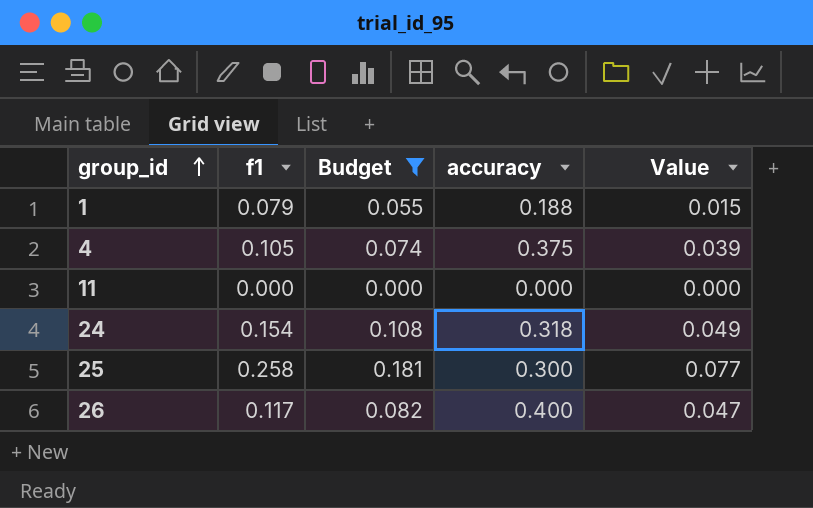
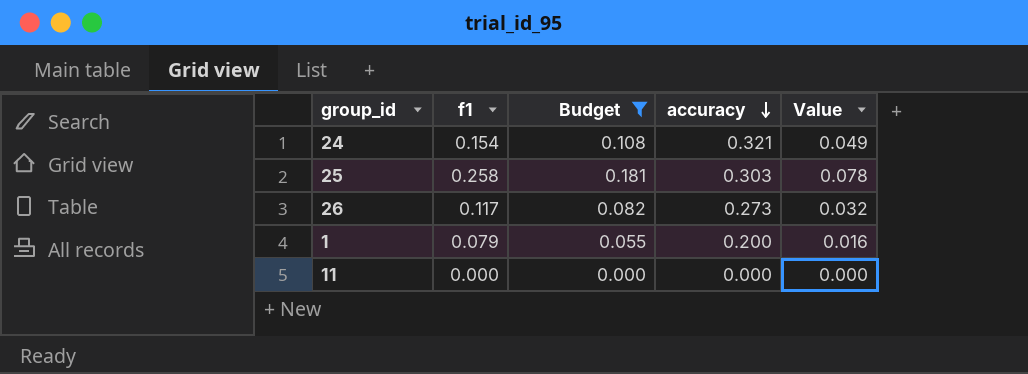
row order: group_id ascending -> accuracy descending
row 4: 0.105 | 0.074 | 0.375 | 0.039 -> none
24 | accuracy: 0.318 -> 0.321
25 | accuracy: 0.300 -> 0.303
25 | Value: 0.077 -> 0.078
26 | accuracy: 0.400 -> 0.273
26 | Value: 0.047 -> 0.032
1 | accuracy: 0.188 -> 0.200
1 | Value: 0.015 -> 0.016

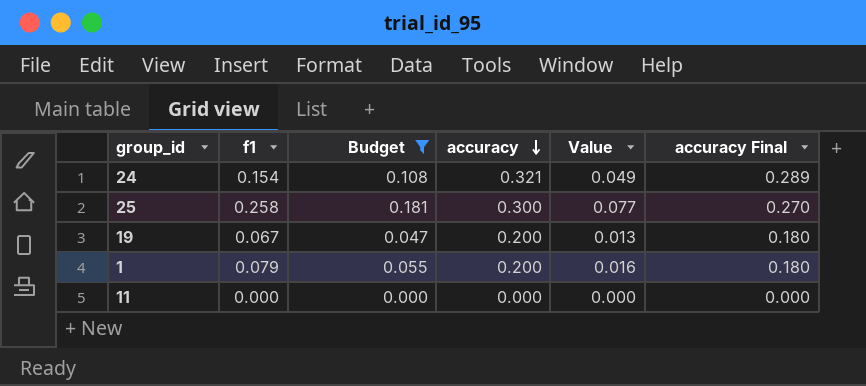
column accuracy Final | formula: none -> [accuracy] * 0.9
row 26: 0.117 | 0.082 | 0.273 | 0.032 -> none
25 | accuracy: 0.303 -> 0.300
25 | Value: 0.078 -> 0.077
row 19: none -> 0.067 | 0.047 | 0.200 | 0.013 | 0.180

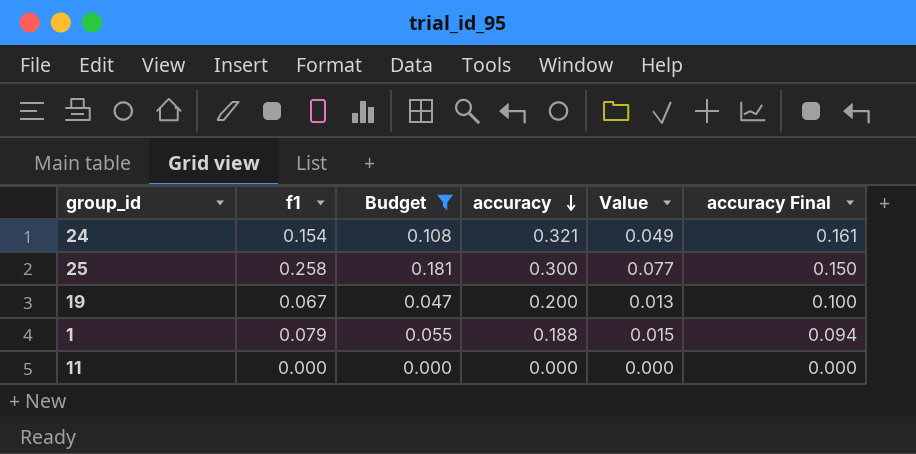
column accuracy Final | formula: [accuracy] * 0.9 -> [accuracy] * 0.5
1 | accuracy: 0.200 -> 0.188
1 | Value: 0.016 -> 0.015

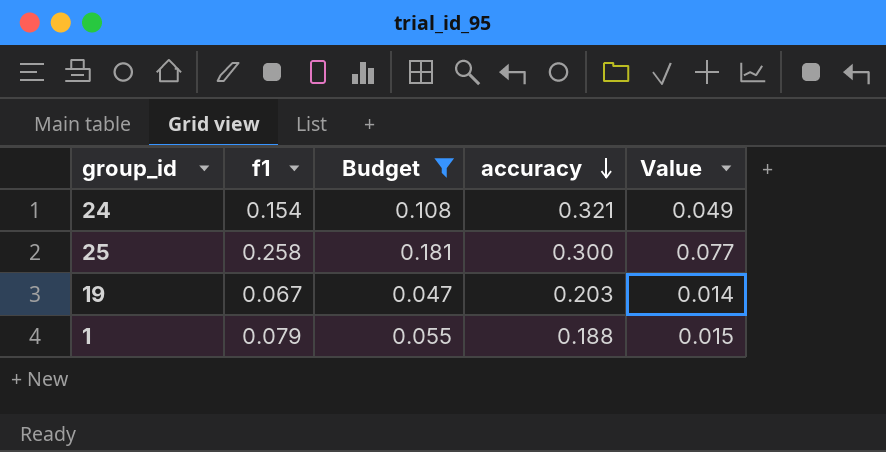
column accuracy Final | formula: [accuracy] * 0.5 -> none
row 11: 0.000 | 0.000 | 0.000 | 0.000 | 0.000 -> none
19 | accuracy: 0.200 -> 0.203
19 | Value: 0.013 -> 0.014

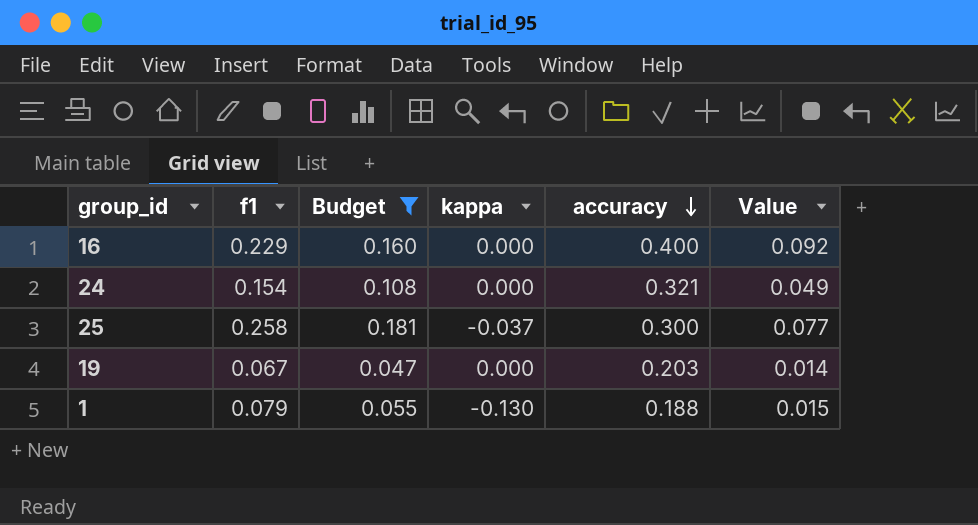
column kappa | position: none -> 4
row 16: none -> 0.229 | 0.160 | 0.000 | 0.400 | 0.092

